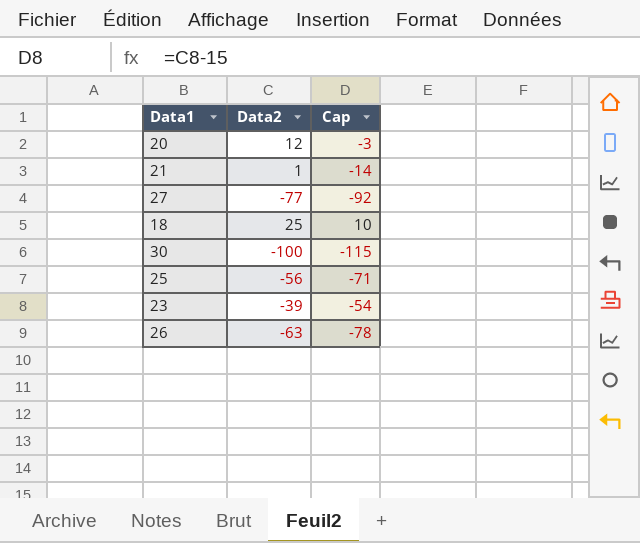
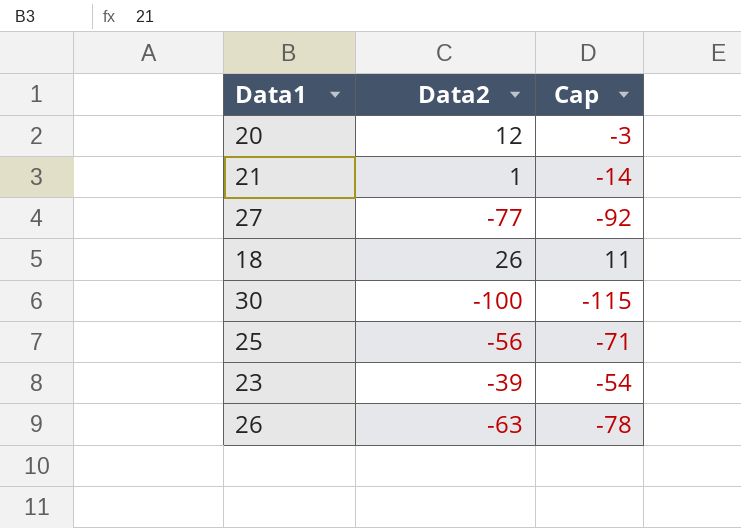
18 | Data2: 25 -> 26
18 | Cap: 10 -> 11

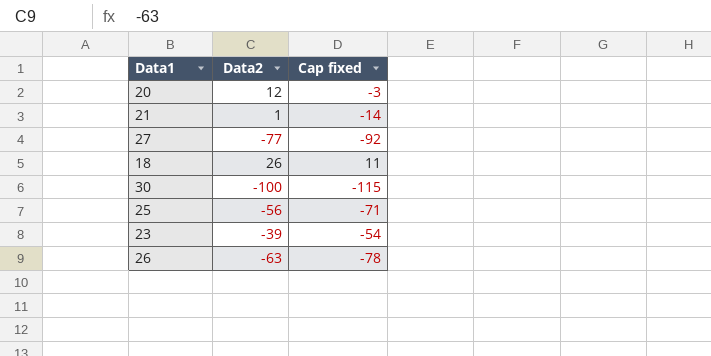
column name: Cap -> Cap fixed

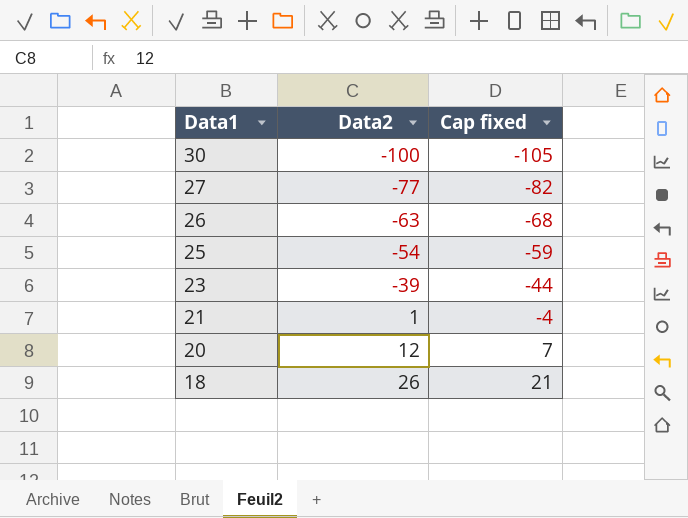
row order: none -> Data1 descending
column Cap fixed | formula: [Data2] - 15 -> [Data2] - 5
25 | Data2: -56 -> -54

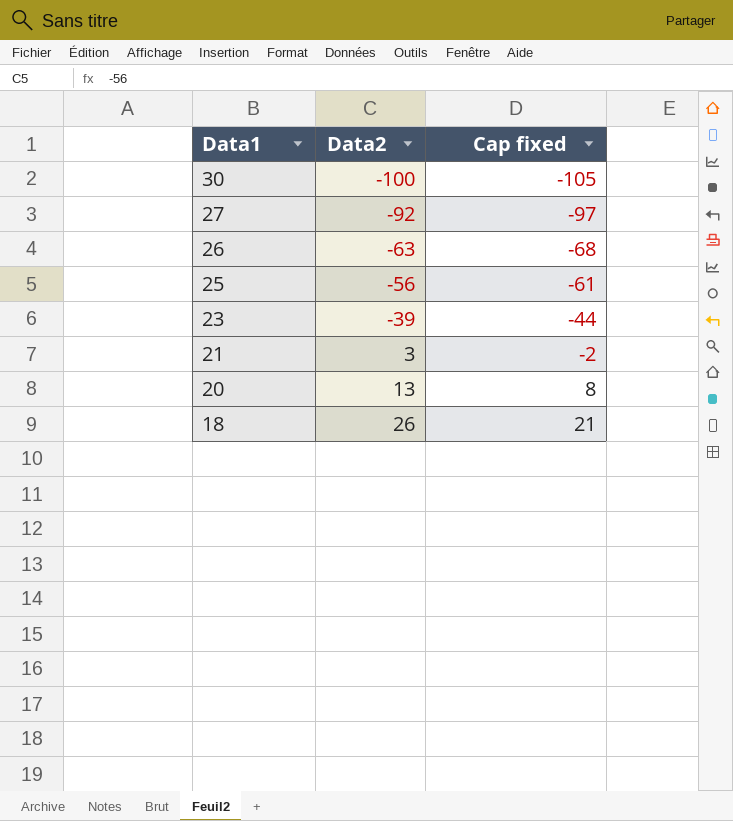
27 | Data2: -77 -> -92
27 | Cap fixed: -82 -> -97
25 | Data2: -54 -> -56
25 | Cap fixed: -59 -> -61
21 | Data2: 1 -> 3
21 | Cap fixed: -4 -> -2
20 | Data2: 12 -> 13
20 | Cap fixed: 7 -> 8

